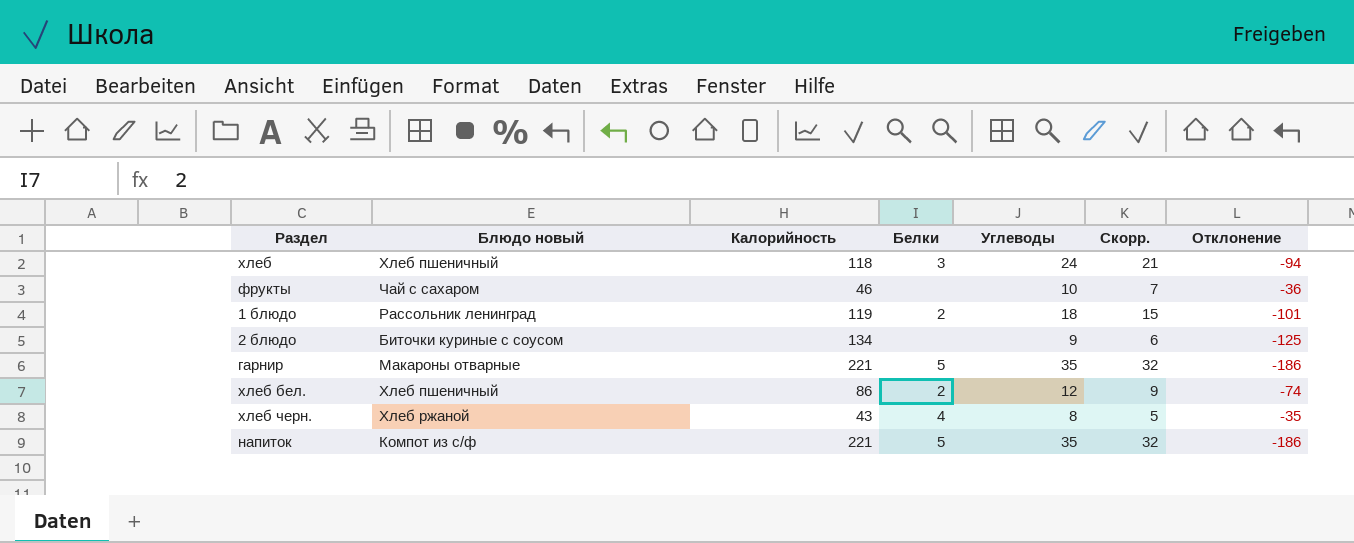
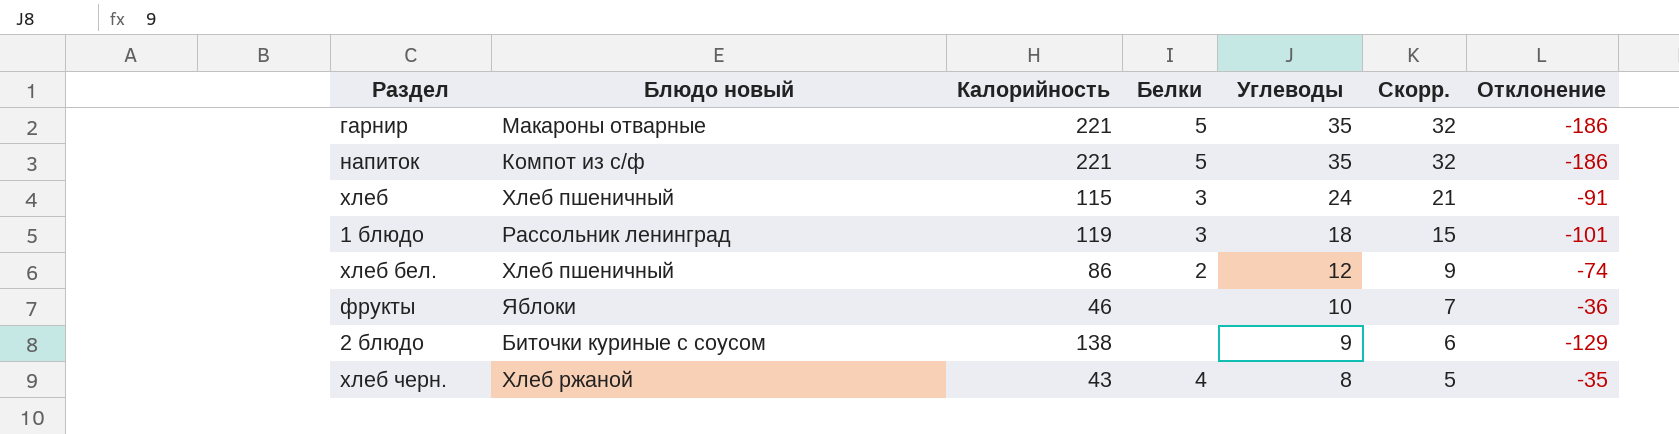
row order: none -> Углеводы descending
хлеб | Калорийность: 118 -> 115
хлеб | Отклонение: -94 -> -91
1 блюдо | Белки: 2 -> 3
фрукты | Блюдо новый: Чай с сахаром -> Яблоки
2 блюдо | Калорийность: 134 -> 138
2 блюдо | Отклонение: -125 -> -129

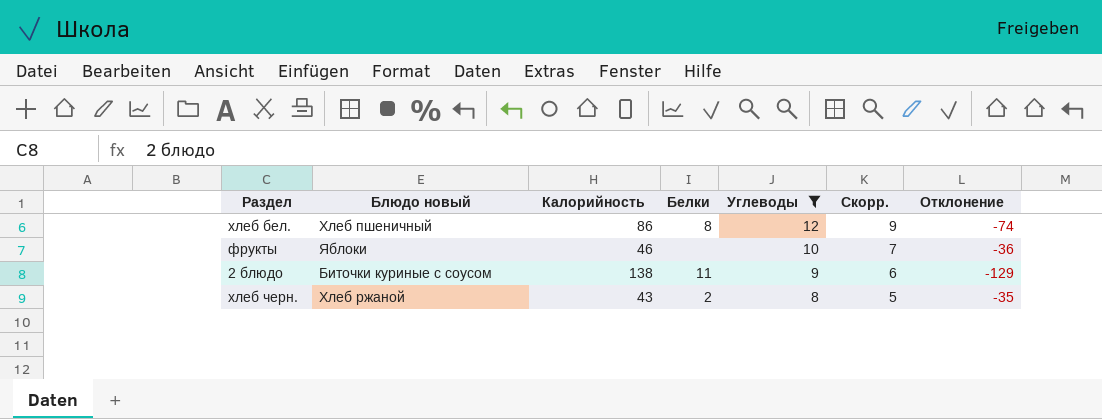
filter: none -> Углеводы <= 12
хлеб бел. | Белки: 2 -> 8
2 блюдо | Белки: none -> 11
хлеб черн. | Белки: 4 -> 2

